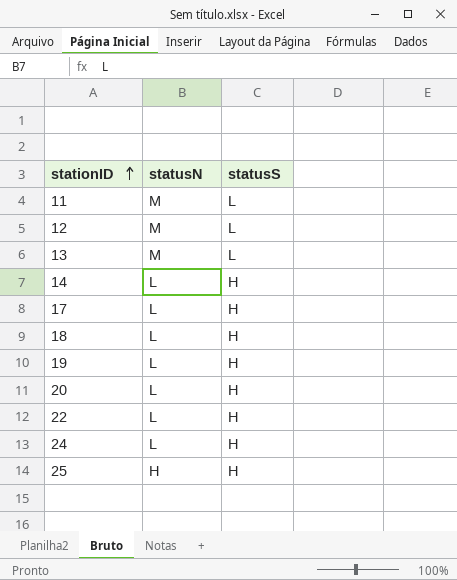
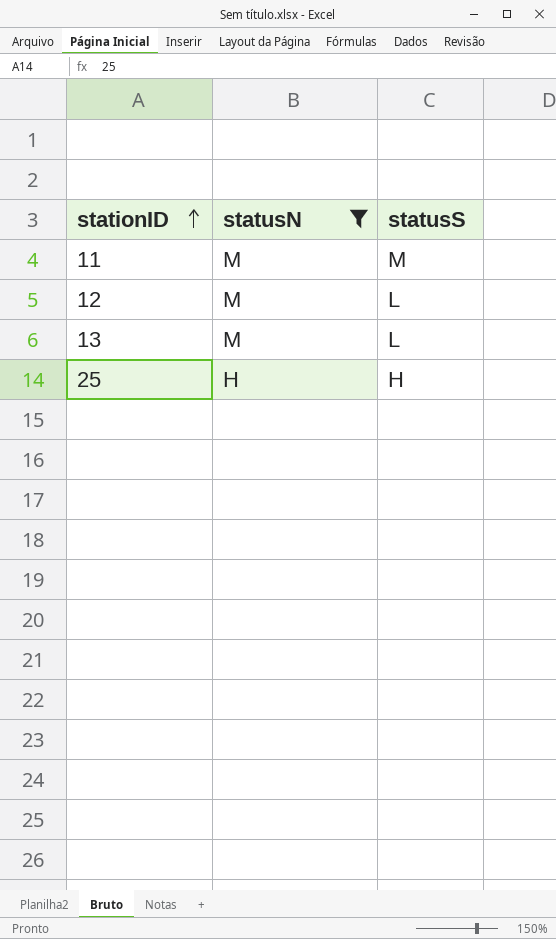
filter: none -> statusN != L
11 | statusS: L -> M

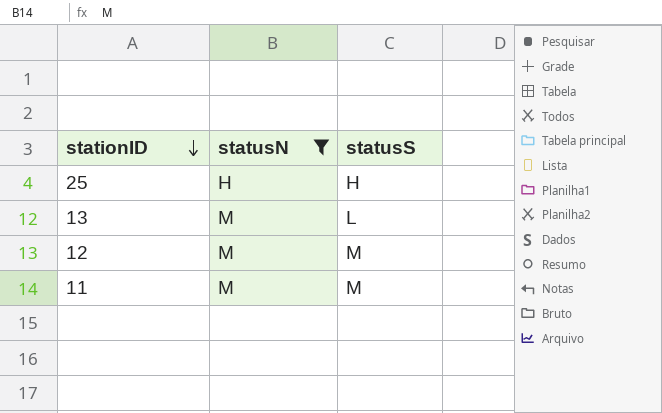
row order: stationID ascending -> stationID descending
12 | statusS: L -> M

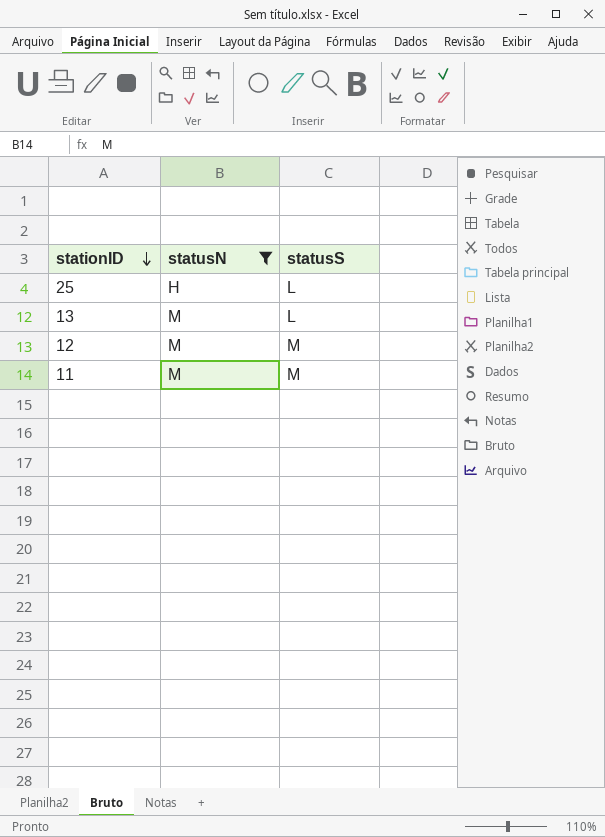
25 | statusS: H -> L

